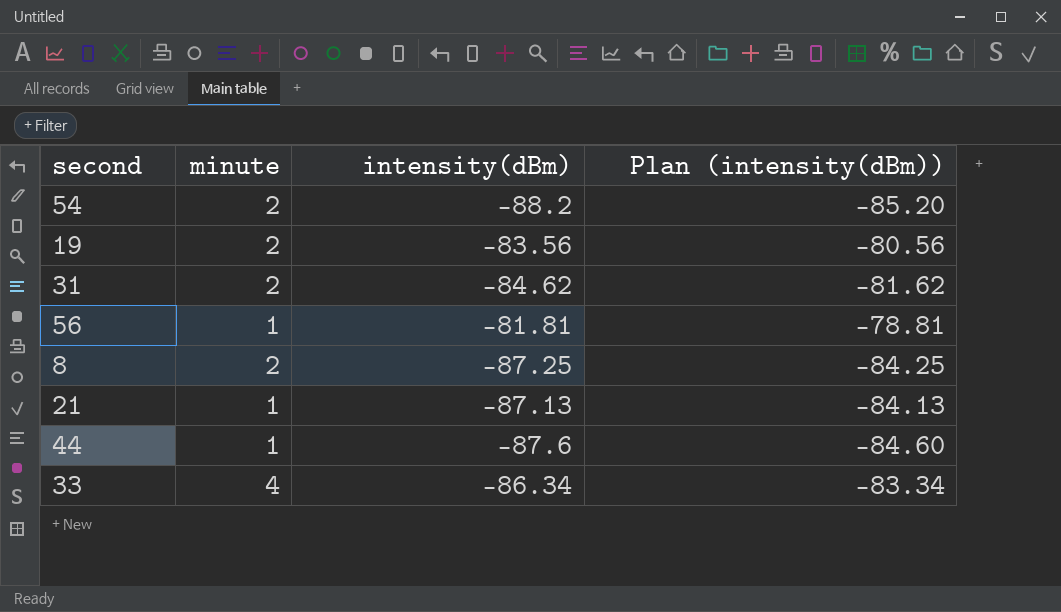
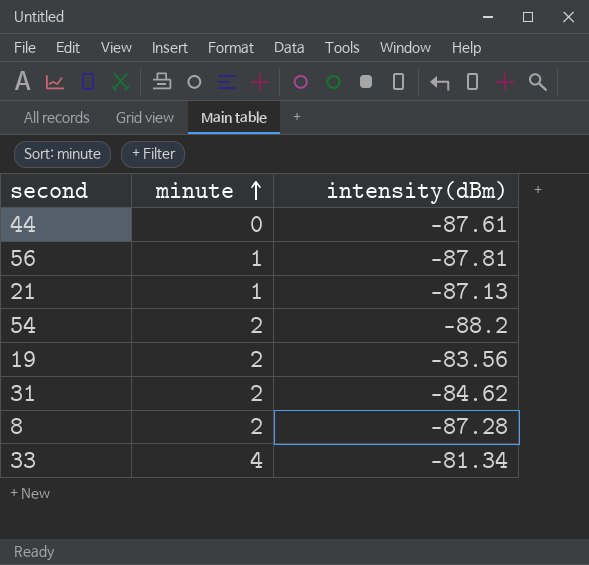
row order: none -> minute ascending
column Plan (intensity(dBm)) | formula: [intensity(dBm)] + 3 -> none
44 | minute: 1 -> 0
44 | intensity(dBm): -87.6 -> -87.61
56 | intensity(dBm): -81.81 -> -87.81
8 | intensity(dBm): -87.25 -> -87.28
33 | intensity(dBm): -86.34 -> -81.34

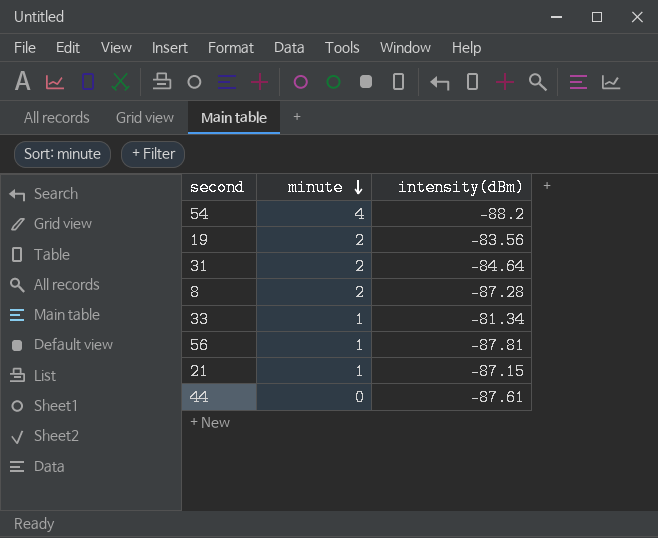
row order: minute ascending -> minute descending
54 | minute: 2 -> 4
31 | intensity(dBm): -84.62 -> -84.64
33 | minute: 4 -> 1
21 | intensity(dBm): -87.13 -> -87.15

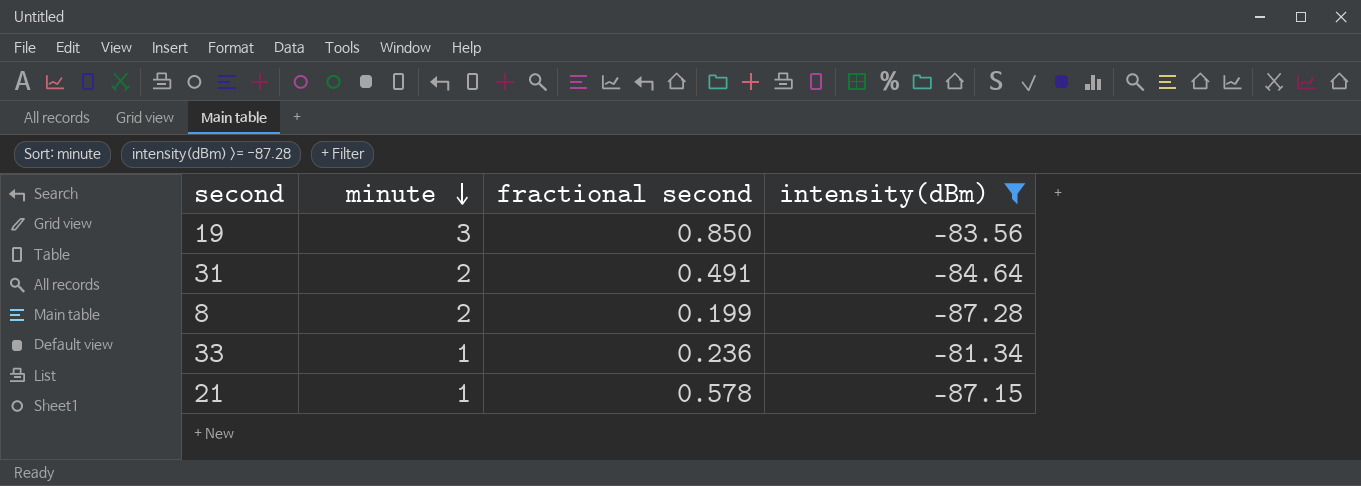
filter: none -> intensity(dBm) >= -87.28
column fractional second | position: none -> 3
19 | minute: 2 -> 3

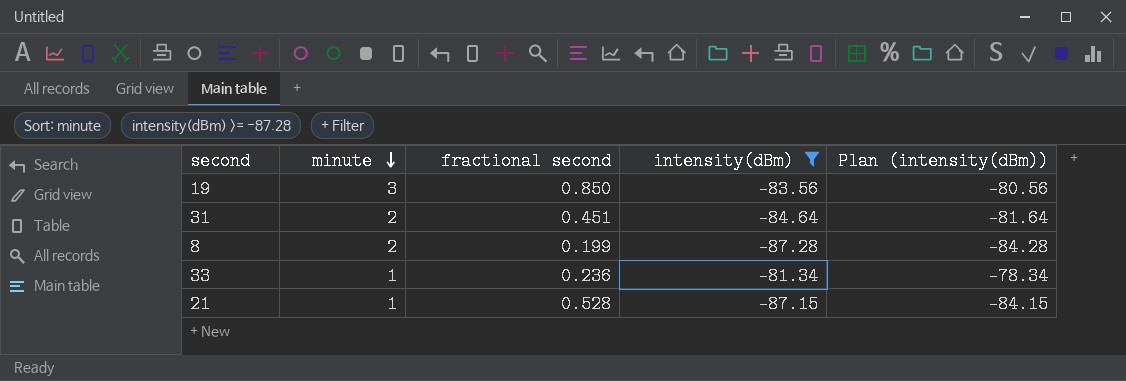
column Plan (intensity(dBm)) | formula: none -> [intensity(dBm)] + 3
31 | fractional second: 0.491 -> 0.451
21 | fractional second: 0.578 -> 0.528

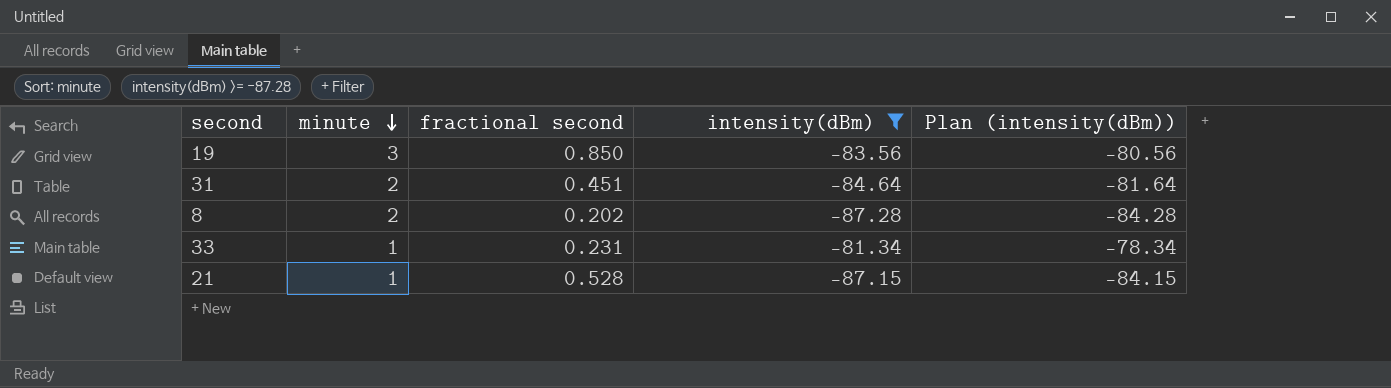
8 | fractional second: 0.199 -> 0.202
33 | fractional second: 0.236 -> 0.231

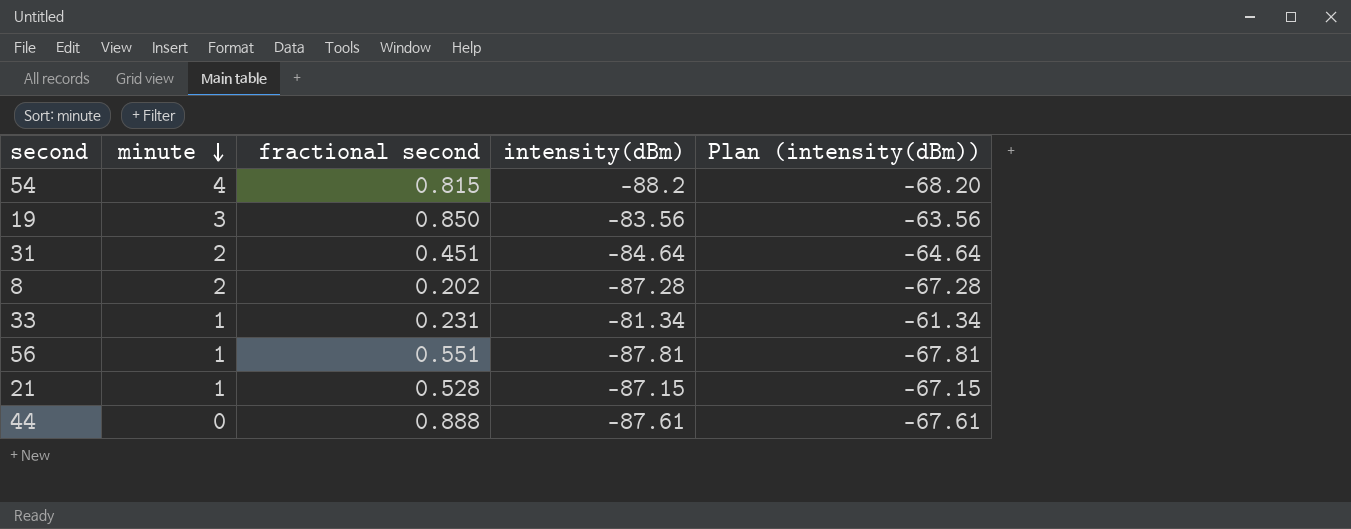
filter: intensity(dBm) >= -87.28 -> none
column Plan (intensity(dBm)) | formula: [intensity(dBm)] + 3 -> [intensity(dBm)] + 20

